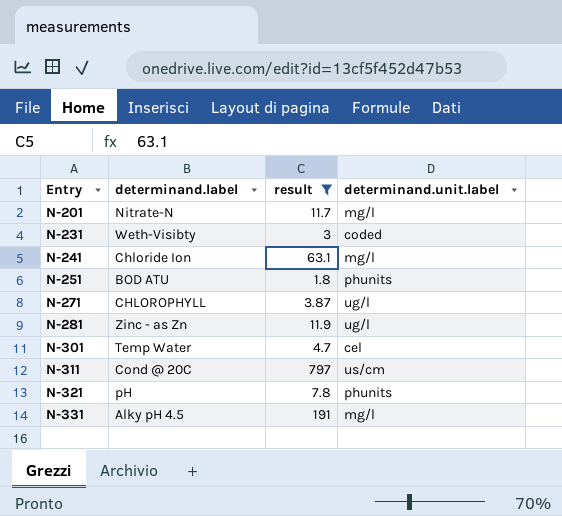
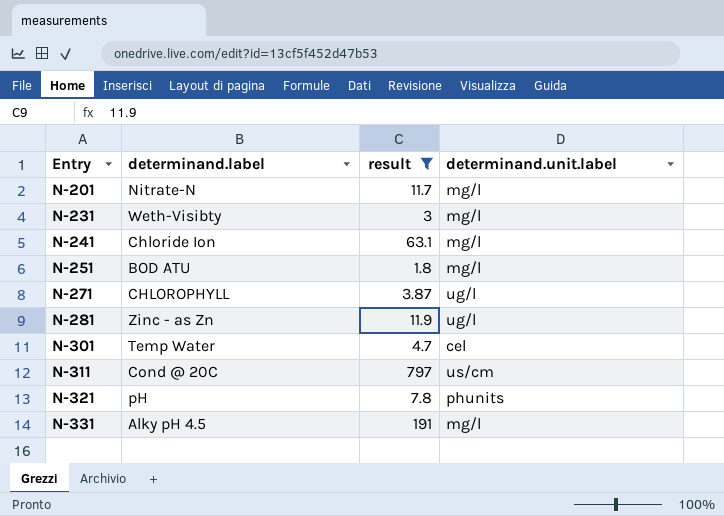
N-231 | determinand.unit.label: coded -> mg/l
N-251 | determinand.unit.label: phunits -> mg/l

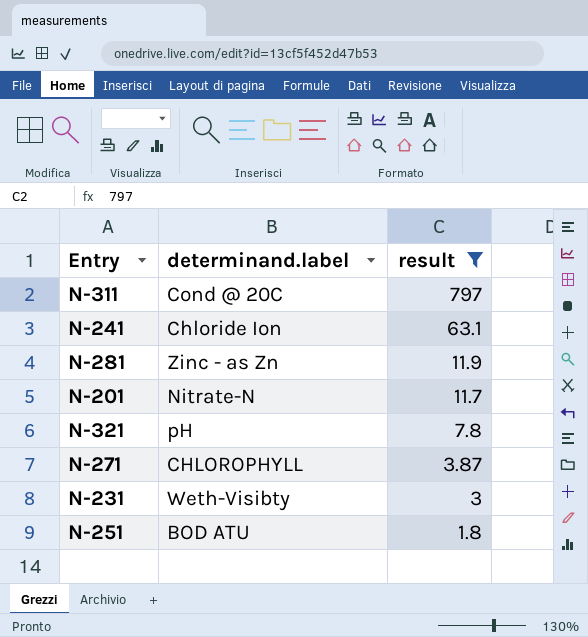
row order: Entry ascending -> result descending
column determinand.unit.label | position: 4 -> none
row N-301: Temp Water | 4.7 | cel -> none
row N-331: Alky pH 4.5 | 191 | mg/l -> none

